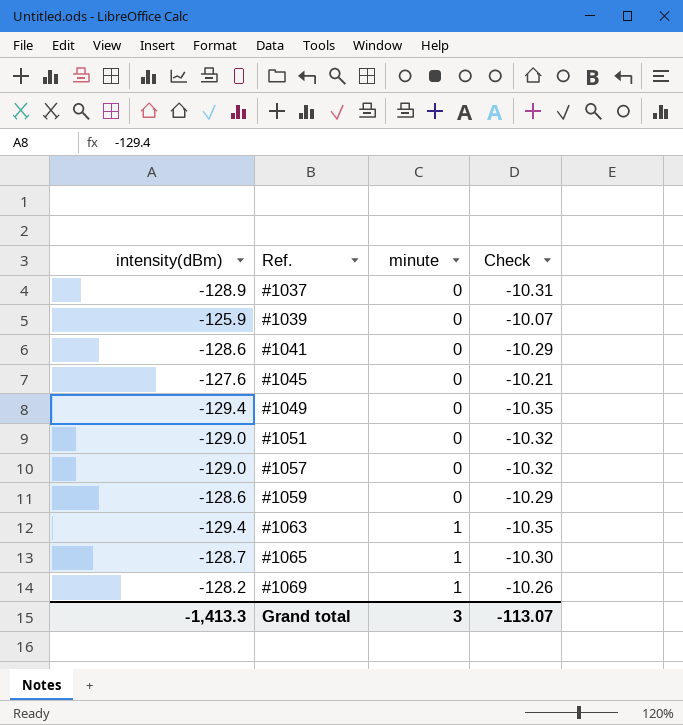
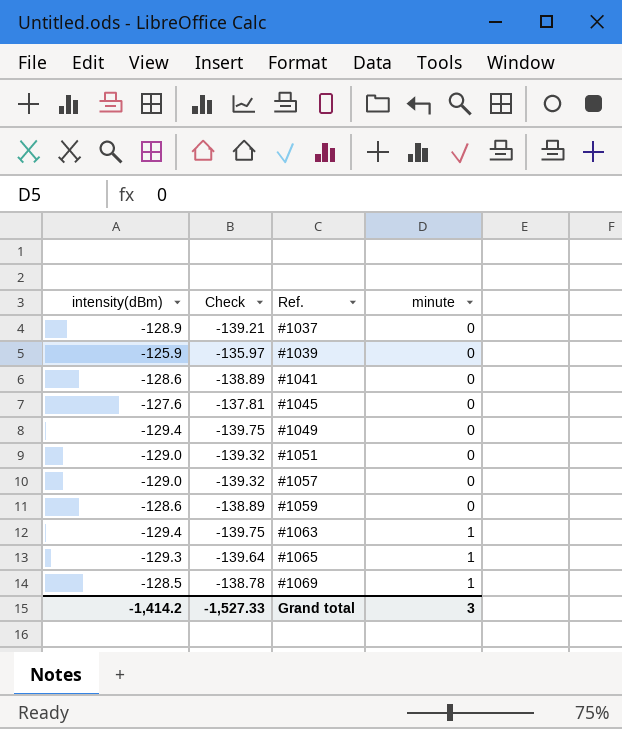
column Check | formula: [intensity(dBm)] * 0.08 -> [intensity(dBm)] * 1.08
column Check | position: 4 -> 2
#1065 | intensity(dBm): -128.7 -> -129.3
#1069 | intensity(dBm): -128.2 -> -128.5
Grand total | intensity(dBm): -1,413.3 -> -1,414.2
Grand total | Check: -113.07 -> -1,527.33

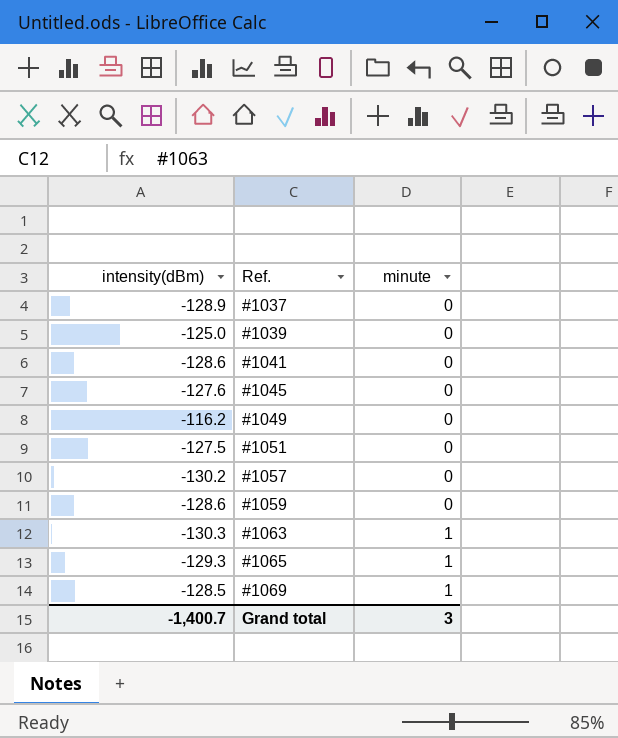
column Check | formula: [intensity(dBm)] * 1.08 -> none
#1039 | intensity(dBm): -125.9 -> -125.0
#1049 | intensity(dBm): -129.4 -> -116.2
#1051 | intensity(dBm): -129.0 -> -127.5
#1057 | intensity(dBm): -129.0 -> -130.2
#1063 | intensity(dBm): -129.4 -> -130.3
Grand total | intensity(dBm): -1,414.2 -> -1,400.7

